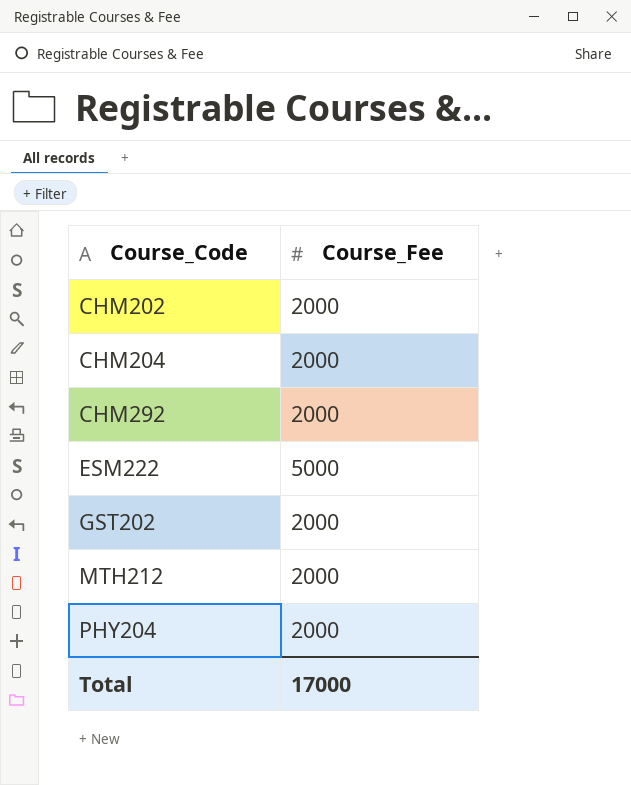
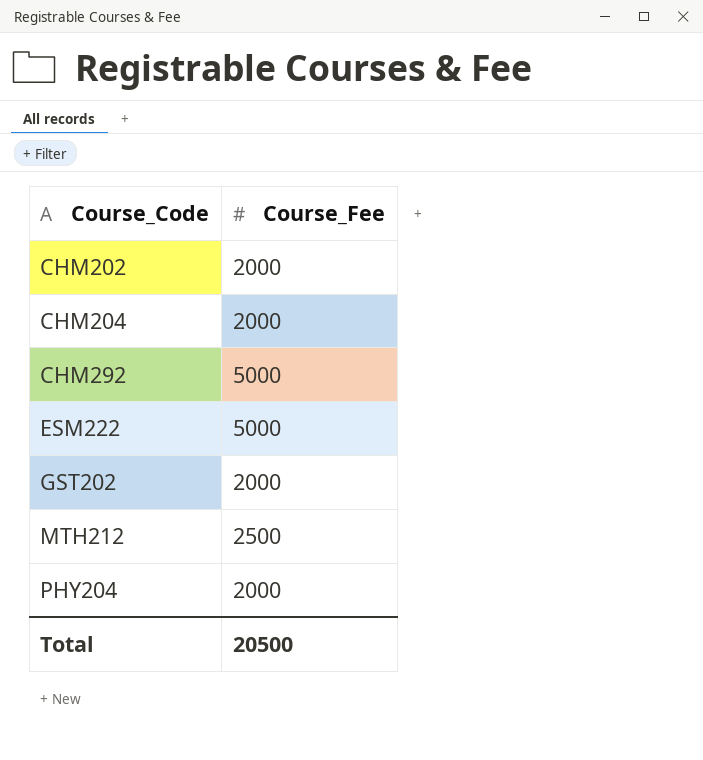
CHM292 | Course_Fee: 2000 -> 5000
MTH212 | Course_Fee: 2000 -> 2500
Total | Course_Fee: 17000 -> 20500

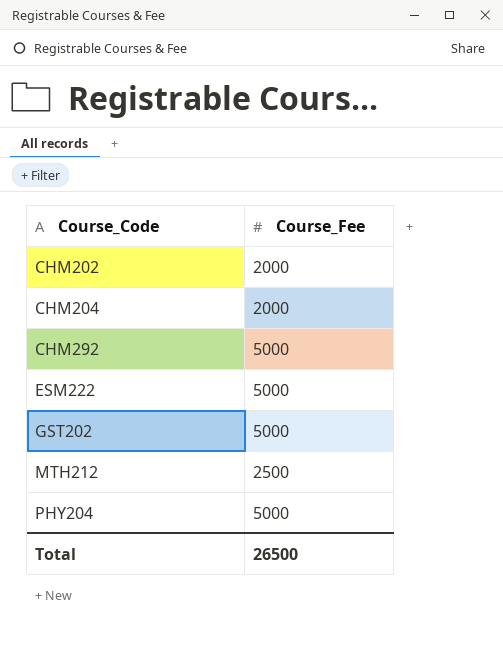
GST202 | Course_Fee: 2000 -> 5000
PHY204 | Course_Fee: 2000 -> 5000
Total | Course_Fee: 20500 -> 26500

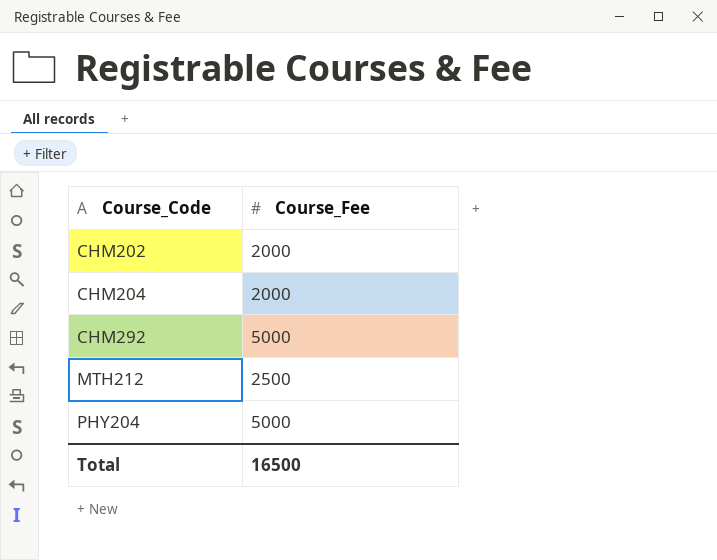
row ESM222: 5000 -> none
row GST202: 5000 -> none
Total | Course_Fee: 26500 -> 16500

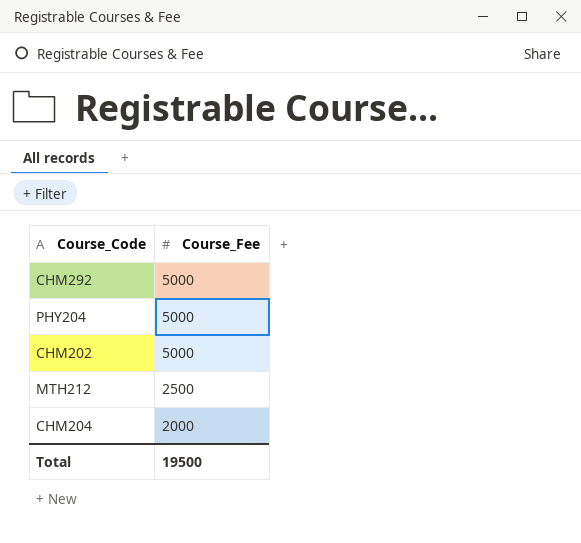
row order: Course_Code ascending -> Course_Fee descending
CHM202 | Course_Fee: 2000 -> 5000
Total | Course_Fee: 16500 -> 19500

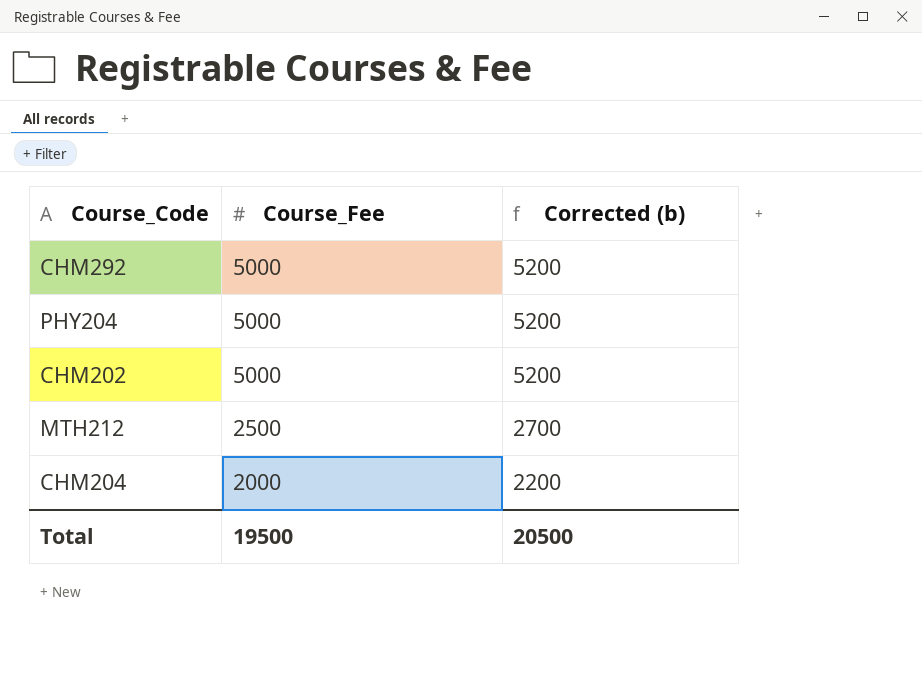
column Corrected (b) | formula: none -> [Course_Fee] + 200

